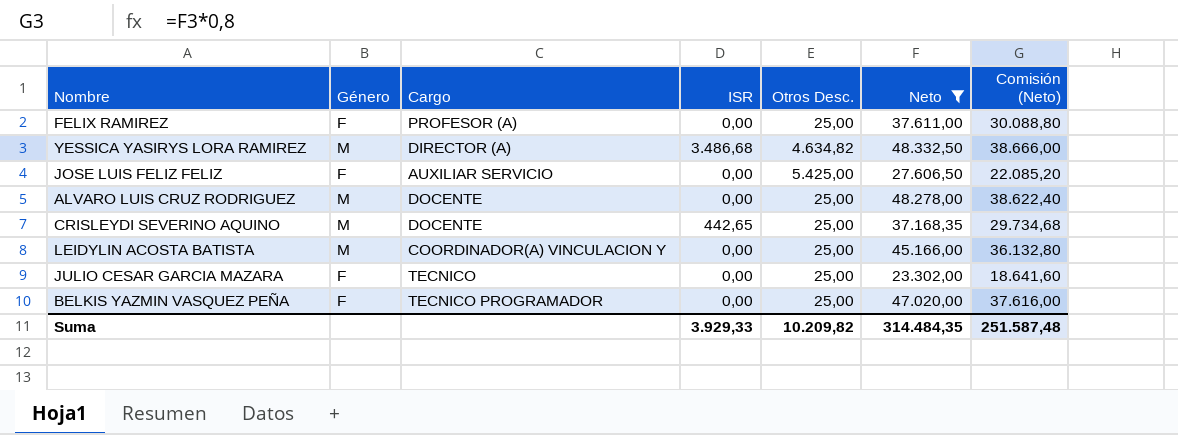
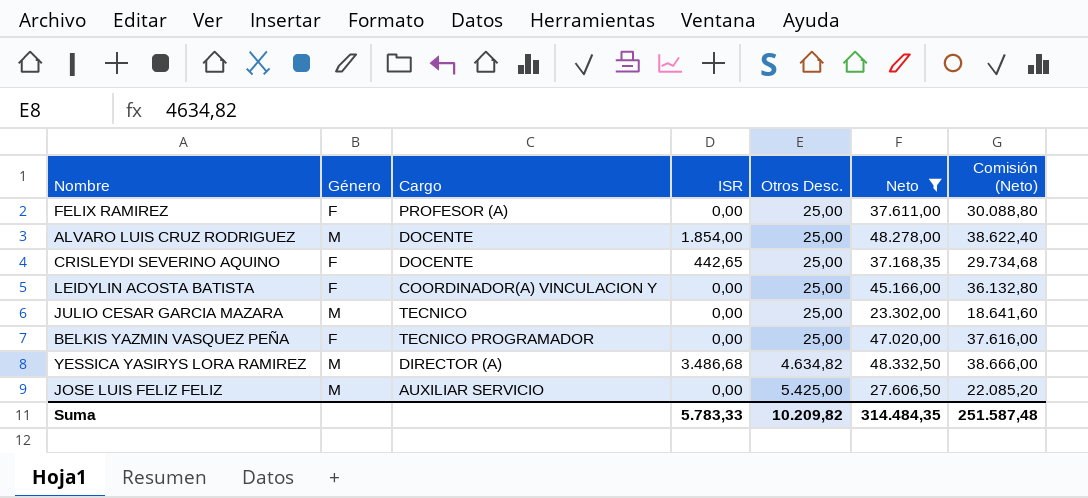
row order: none -> Otros Desc. ascending
ALVARO LUIS CRUZ RODRIGUEZ | ISR: 0,00 -> 1.854,00
CRISLEYDI SEVERINO AQUINO | Género: M -> F
LEIDYLIN ACOSTA BATISTA | Género: M -> F
JULIO CESAR GARCIA MAZARA | Género: F -> M
JOSE LUIS FELIZ FELIZ | Género: F -> M
Suma | ISR: 3.929,33 -> 5.783,33

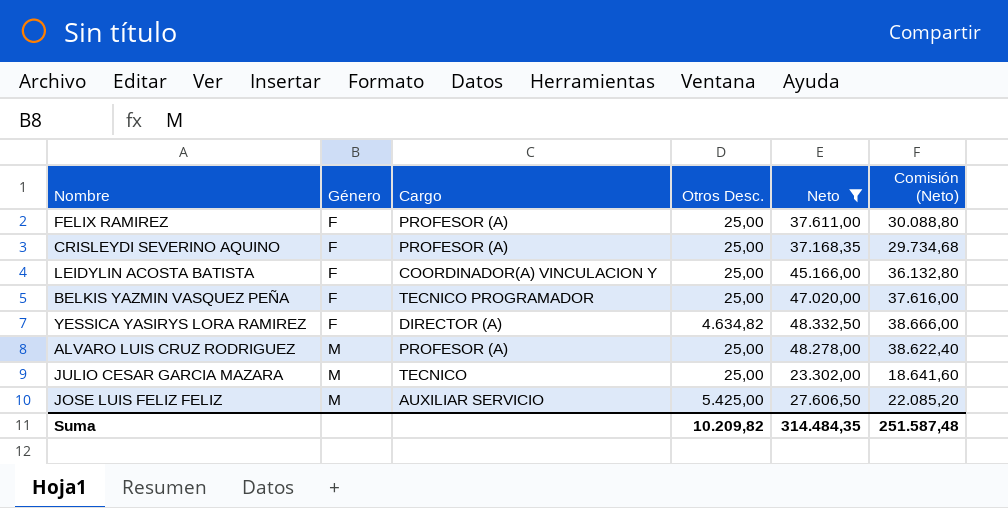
row order: Otros Desc. ascending -> Género ascending
column ISR | position: 4 -> none
CRISLEYDI SEVERINO AQUINO | Cargo: DOCENTE -> PROFESOR (A)
YESSICA YASIRYS LORA RAMIREZ | Género: M -> F
ALVARO LUIS CRUZ RODRIGUEZ | Cargo: DOCENTE -> PROFESOR (A)

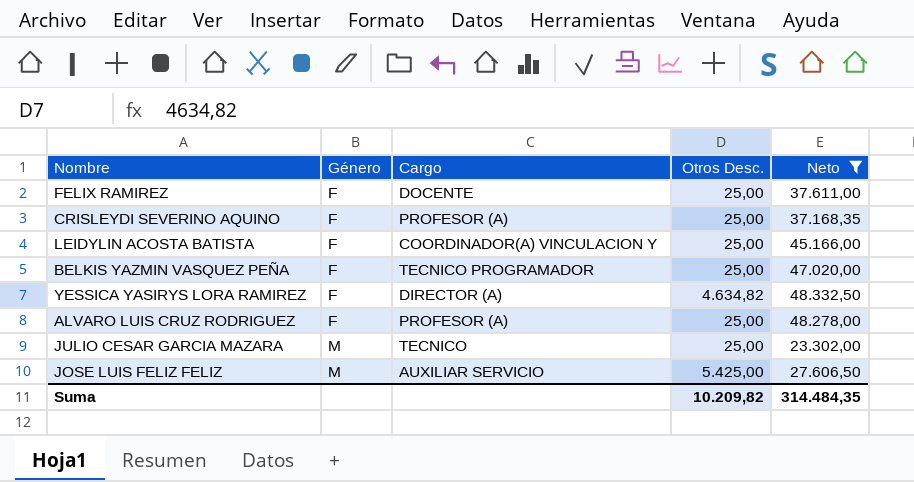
column Comisión (Neto) | formula: [Neto] * 0,8 -> none
FELIX RAMIREZ | Cargo: PROFESOR (A) -> DOCENTE
ALVARO LUIS CRUZ RODRIGUEZ | Género: M -> F

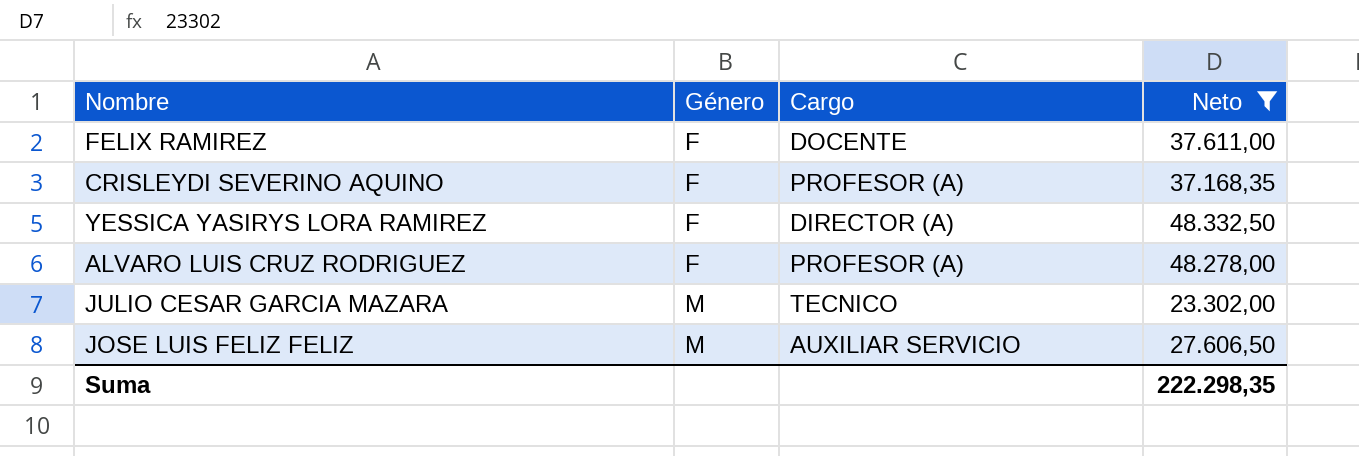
column Otros Desc. | position: 4 -> none
row LEIDYLIN ACOSTA BATISTA: F | COORDINADOR(A) VINCULACION Y | 25,00 | 45.166,00 -> none
row BELKIS YAZMIN VASQUEZ PEÑA: F | TECNICO PROGRAMADOR | 25,00 | 47.020,00 -> none
Suma | Neto: 314.484,35 -> 222.298,35

